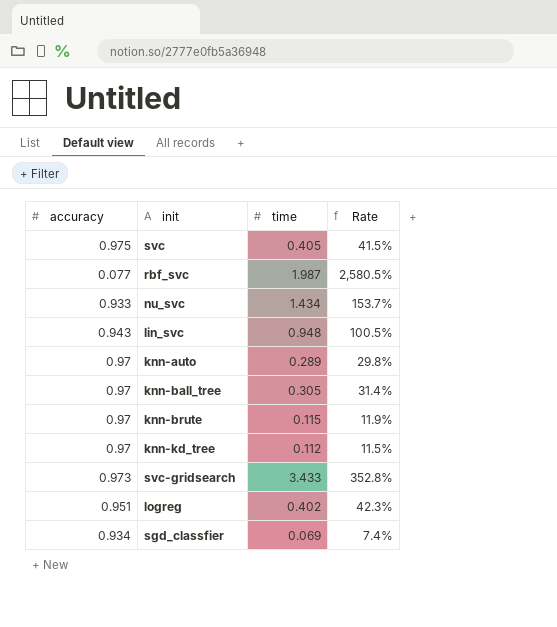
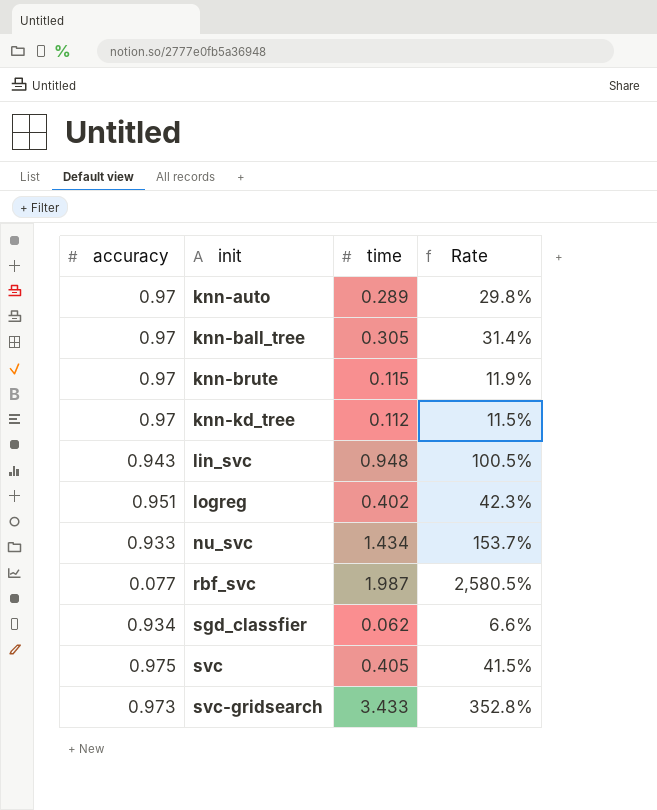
row order: none -> init ascending
sgd_classfier | time: 0.069 -> 0.062
sgd_classfier | Rate: 7.4% -> 6.6%

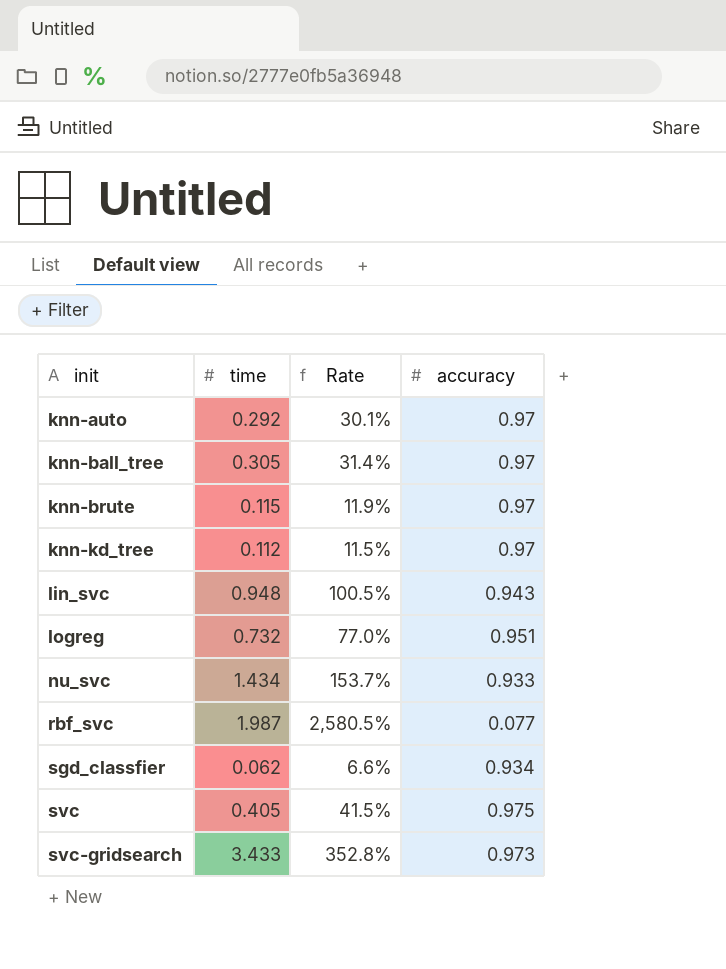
column accuracy | position: 1 -> 4
knn-auto | time: 0.289 -> 0.292
knn-auto | Rate: 29.8% -> 30.1%
logreg | time: 0.402 -> 0.732
logreg | Rate: 42.3% -> 77.0%

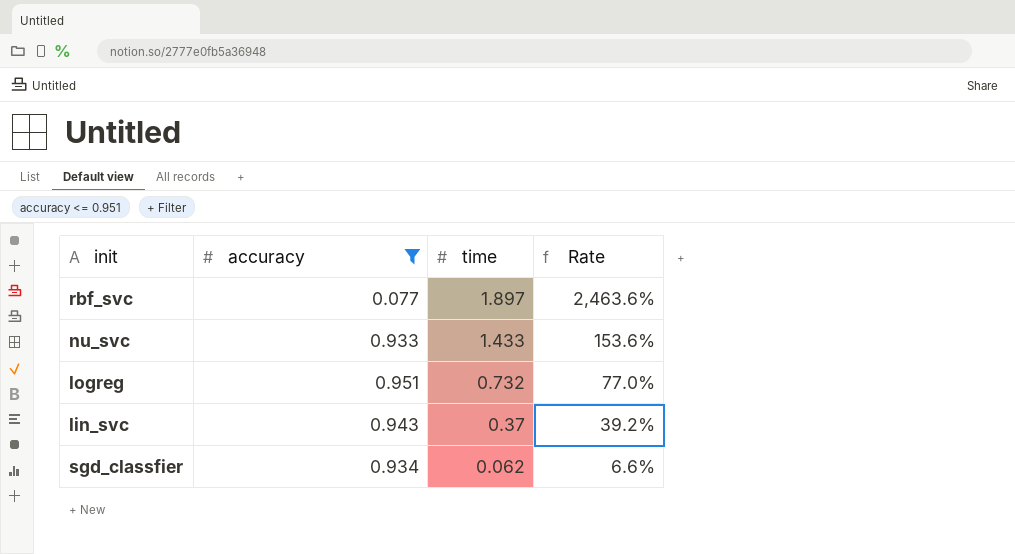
filter: none -> accuracy <= 0.951
row order: init ascending -> time descending
column accuracy | position: 4 -> 2
rbf_svc | time: 1.987 -> 1.897
rbf_svc | Rate: 2,580.5% -> 2,463.6%
nu_svc | time: 1.434 -> 1.433
nu_svc | Rate: 153.7% -> 153.6%
lin_svc | time: 0.948 -> 0.37
lin_svc | Rate: 100.5% -> 39.2%

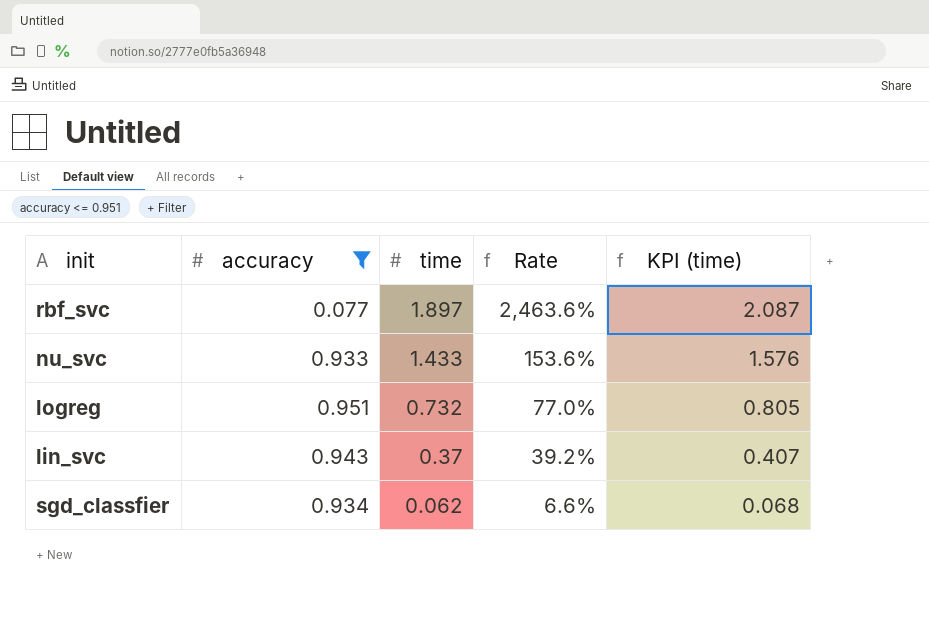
column KPI (time) | formula: none -> [time] * 1.1

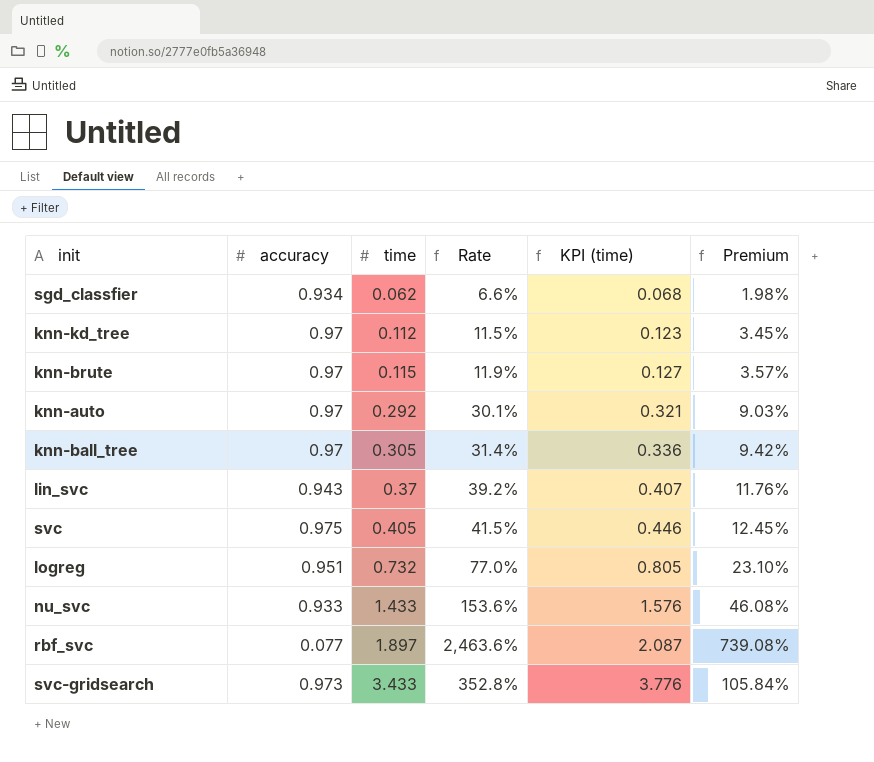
filter: accuracy <= 0.951 -> none
row order: time descending -> time ascending
column Premium | formula: none -> [Rate] * 0.3

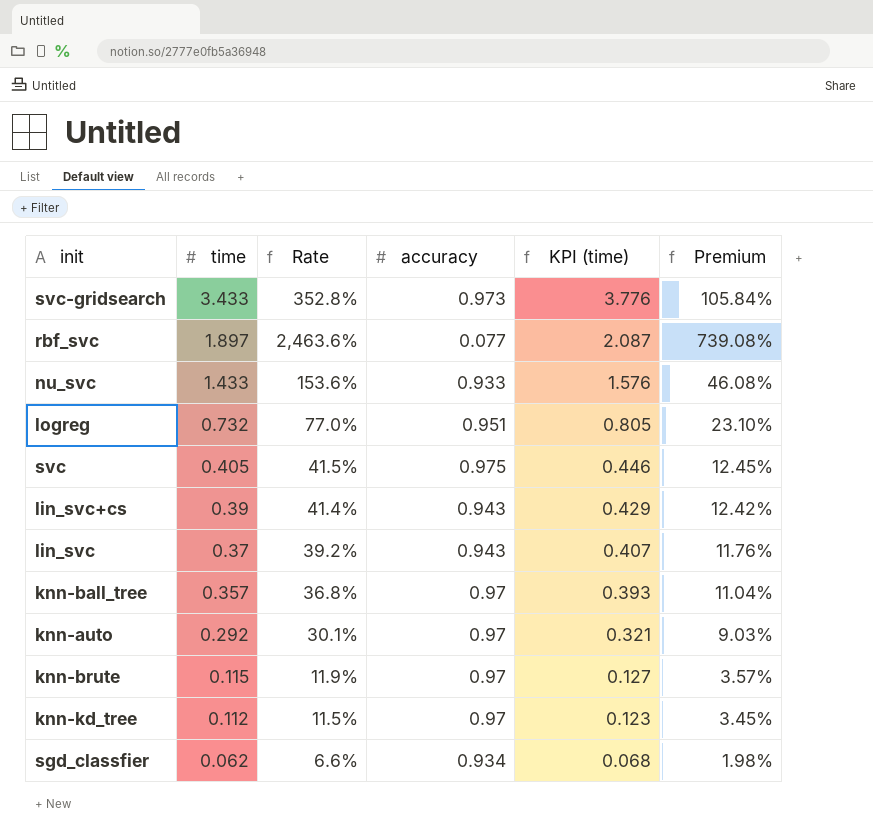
row order: time ascending -> time descending
column accuracy | position: 2 -> 4
row lin_svc+cs: none -> 0.39 | 41.4% | 0.943 | 0.429 | 12.42%
knn-ball_tree | time: 0.305 -> 0.357
knn-ball_tree | Rate: 31.4% -> 36.8%
knn-ball_tree | KPI (time): 0.336 -> 0.393
knn-ball_tree | Premium: 9.42% -> 11.04%

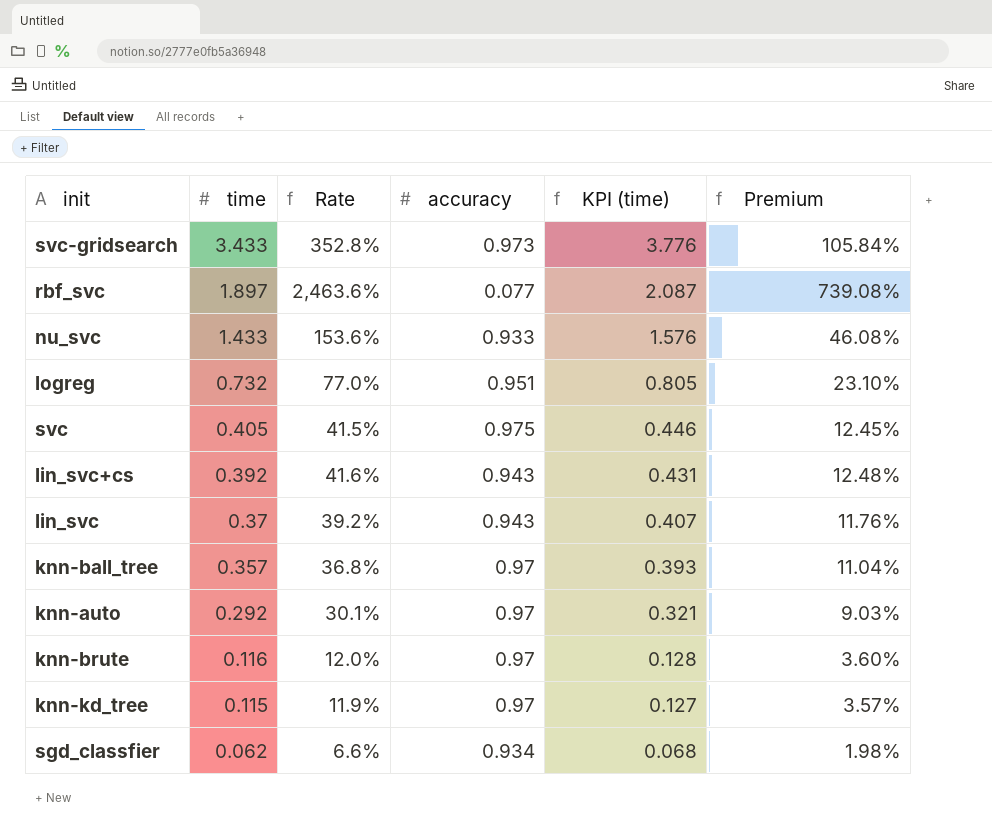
lin_svc+cs | time: 0.39 -> 0.392
lin_svc+cs | Rate: 41.4% -> 41.6%
lin_svc+cs | KPI (time): 0.429 -> 0.431
lin_svc+cs | Premium: 12.42% -> 12.48%
knn-brute | time: 0.115 -> 0.116
knn-brute | Rate: 11.9% -> 12.0%
knn-brute | KPI (time): 0.127 -> 0.128
knn-brute | Premium: 3.57% -> 3.60%
knn-kd_tree | time: 0.112 -> 0.115
knn-kd_tree | Rate: 11.5% -> 11.9%
knn-kd_tree | KPI (time): 0.123 -> 0.127
knn-kd_tree | Premium: 3.45% -> 3.57%

